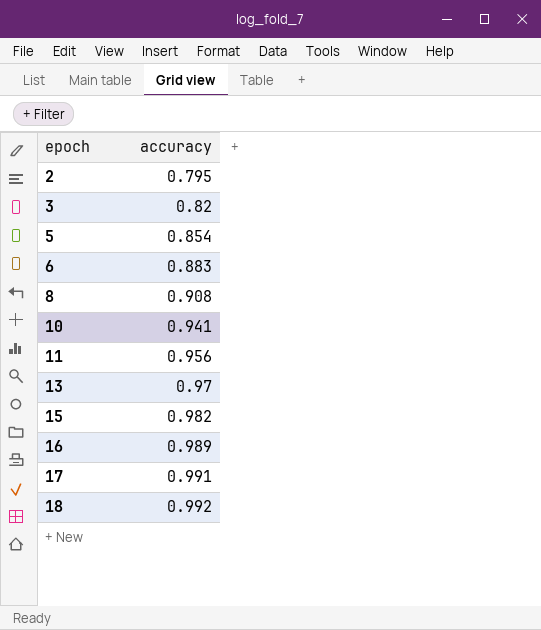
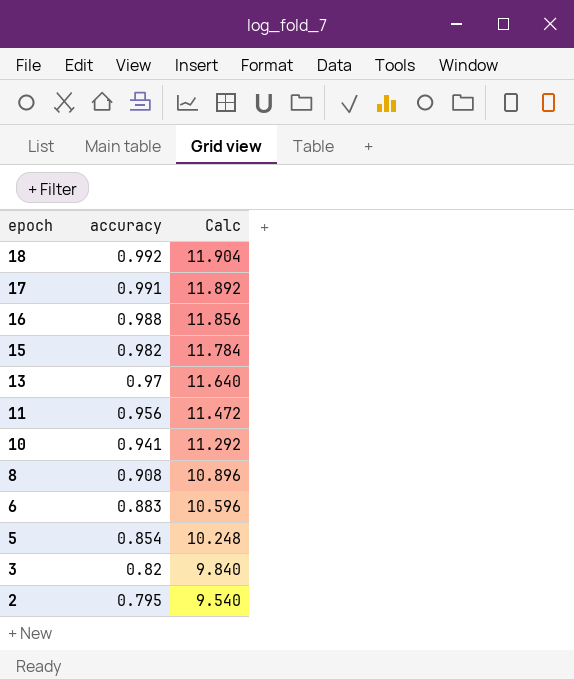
row order: epoch ascending -> epoch descending
column Calc | formula: none -> [accuracy] * 12
16 | accuracy: 0.989 -> 0.988

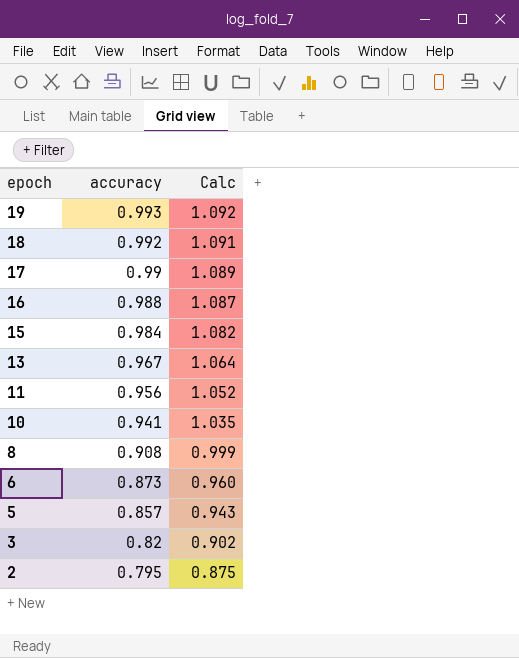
column Calc | formula: [accuracy] * 12 -> [accuracy] * 1.1
row 19: none -> 0.993 | 1.092
17 | accuracy: 0.991 -> 0.99
15 | accuracy: 0.982 -> 0.984
13 | accuracy: 0.97 -> 0.967
6 | accuracy: 0.883 -> 0.873
5 | accuracy: 0.854 -> 0.857

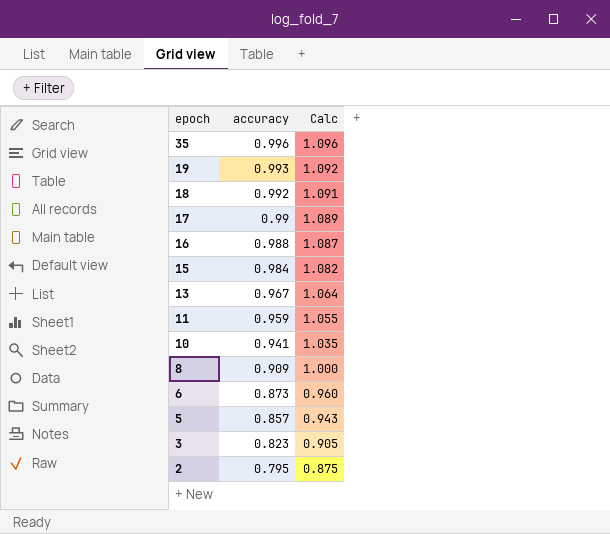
row 35: none -> 0.996 | 1.096
11 | accuracy: 0.956 -> 0.959
11 | Calc: 1.052 -> 1.055
8 | accuracy: 0.908 -> 0.909
8 | Calc: 0.999 -> 1.000
3 | accuracy: 0.82 -> 0.823
3 | Calc: 0.902 -> 0.905

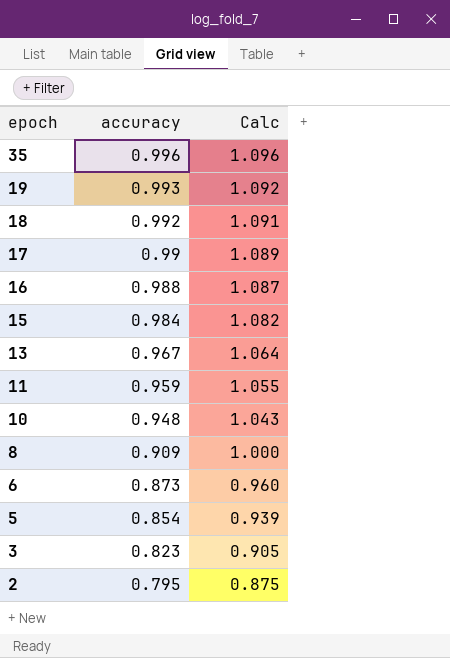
10 | accuracy: 0.941 -> 0.948
10 | Calc: 1.035 -> 1.043
5 | accuracy: 0.857 -> 0.854
5 | Calc: 0.943 -> 0.939

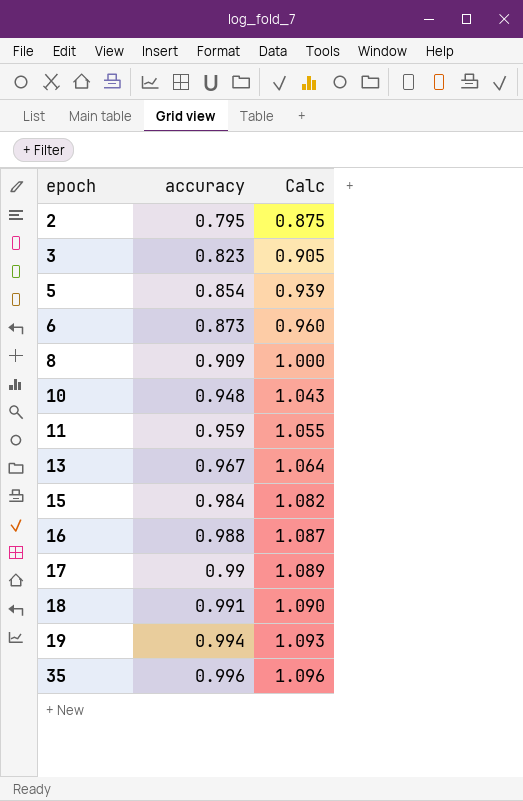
row order: epoch descending -> epoch ascending
18 | accuracy: 0.992 -> 0.991
18 | Calc: 1.091 -> 1.090
19 | accuracy: 0.993 -> 0.994
19 | Calc: 1.092 -> 1.093

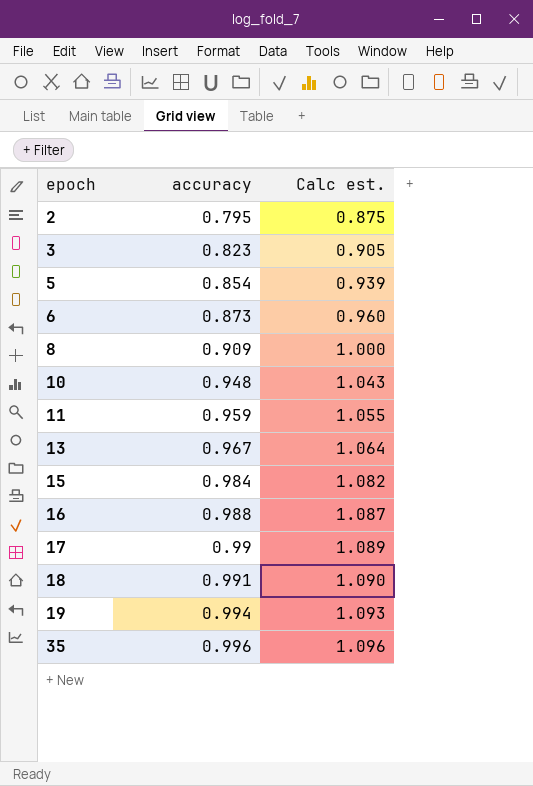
column name: Calc -> Calc est.

